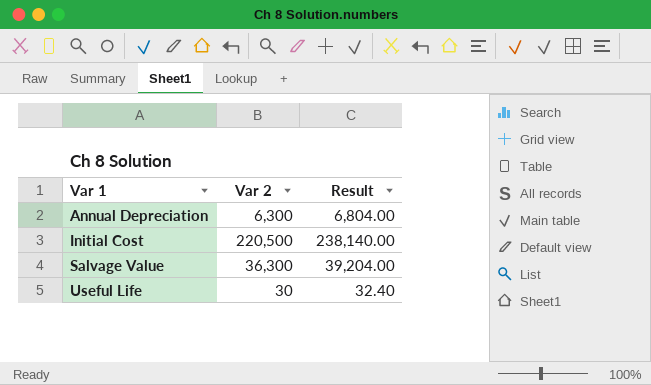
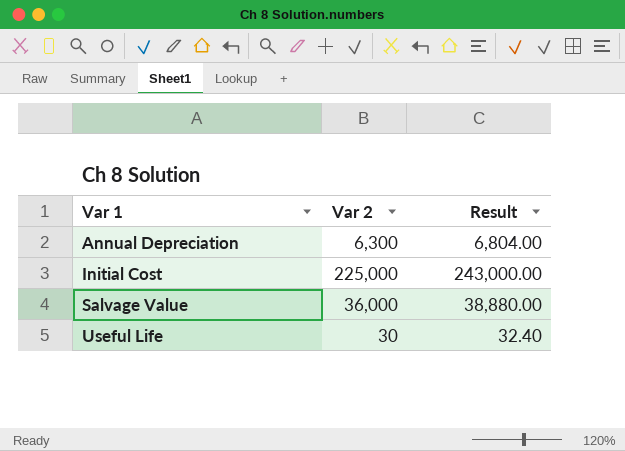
Initial Cost | Var 2: 220,500 -> 225,000
Initial Cost | Result: 238,140.00 -> 243,000.00
Salvage Value | Var 2: 36,300 -> 36,000
Salvage Value | Result: 39,204.00 -> 38,880.00

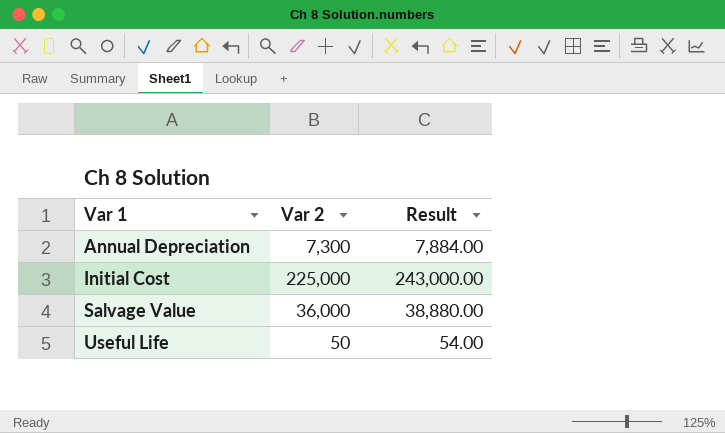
Annual Depreciation | Var 2: 6,300 -> 7,300
Annual Depreciation | Result: 6,804.00 -> 7,884.00
Useful Life | Var 2: 30 -> 50
Useful Life | Result: 32.40 -> 54.00

